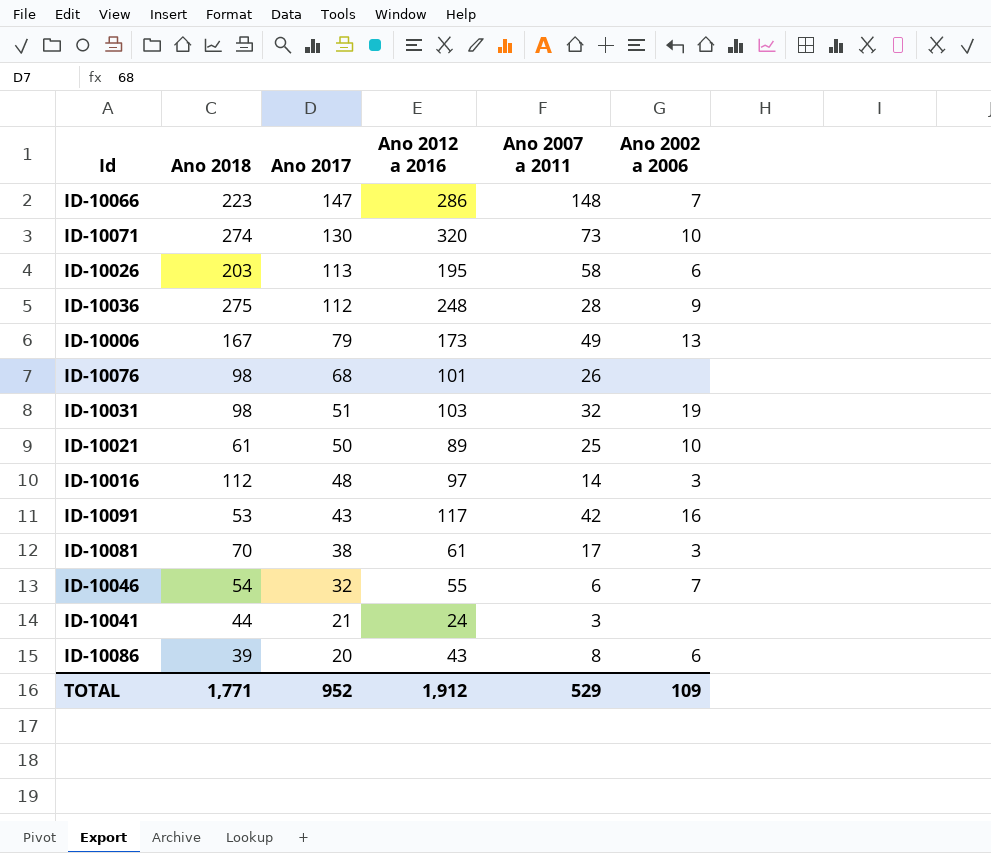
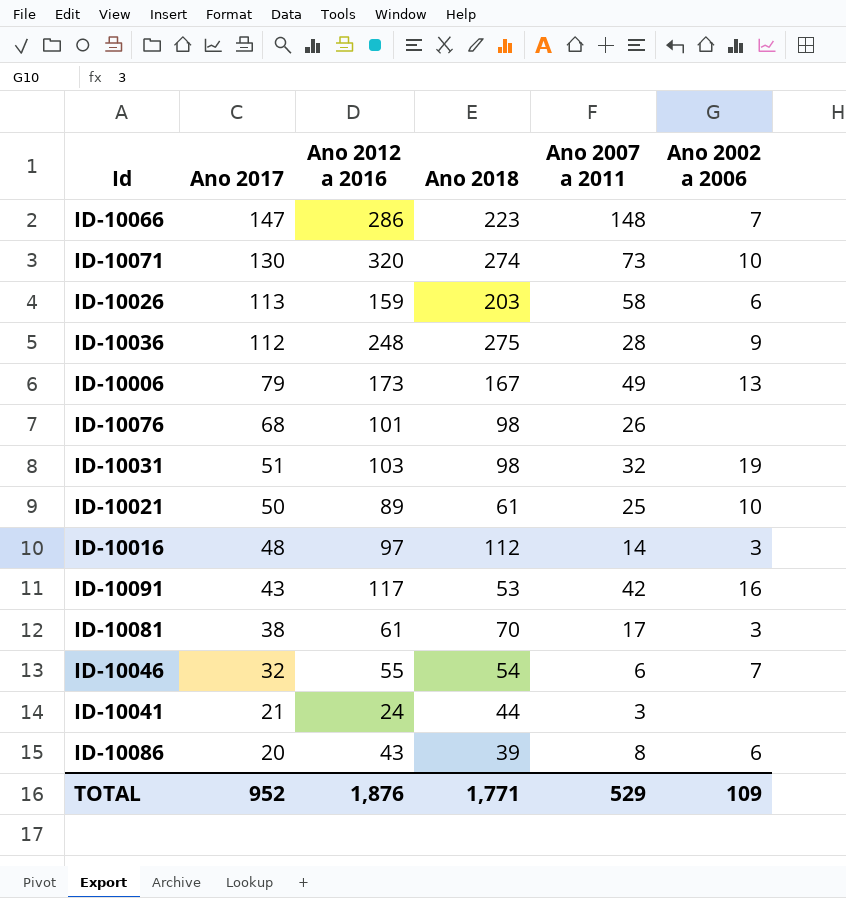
column Ano 2018 | position: 2 -> 4
ID-10026 | Ano 2012 a 2016: 195 -> 159
TOTAL | Ano 2012 a 2016: 1,912 -> 1,876

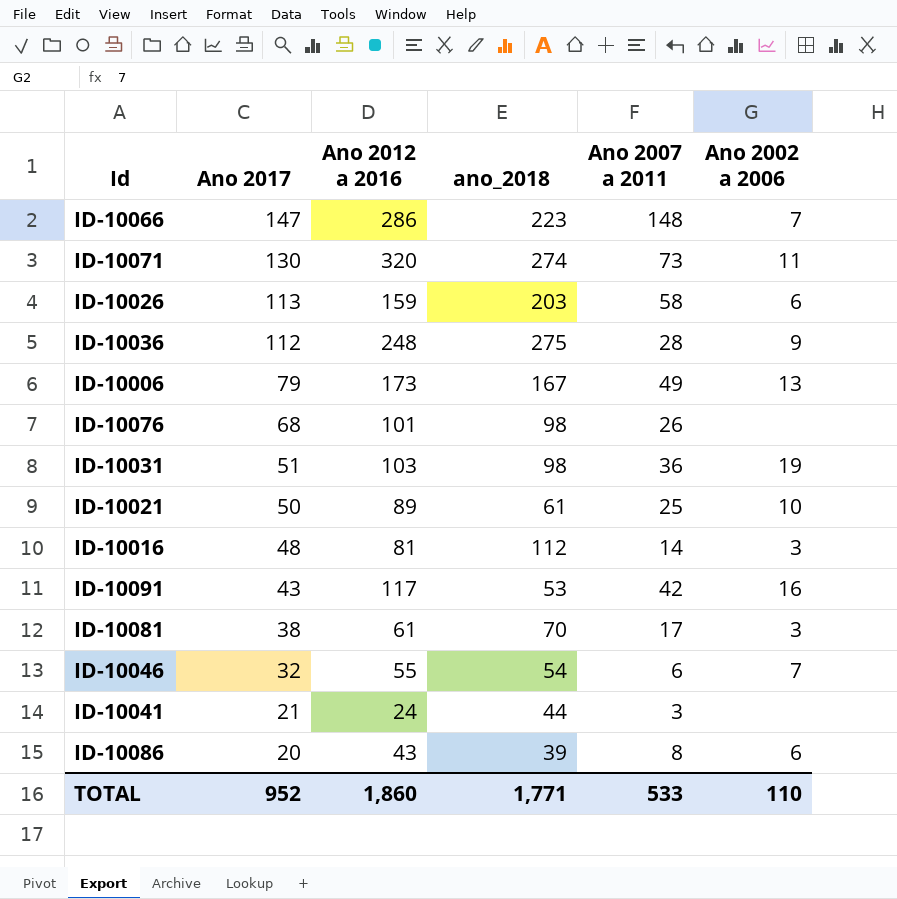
column name: Ano 2018 -> ano_2018
ID-10071 | Ano 2002 a 2006: 10 -> 11
ID-10031 | Ano 2007 a 2011: 32 -> 36
ID-10016 | Ano 2012 a 2016: 97 -> 81
TOTAL | Ano 2012 a 2016: 1,876 -> 1,860
TOTAL | Ano 2007 a 2011: 529 -> 533
TOTAL | Ano 2002 a 2006: 109 -> 110

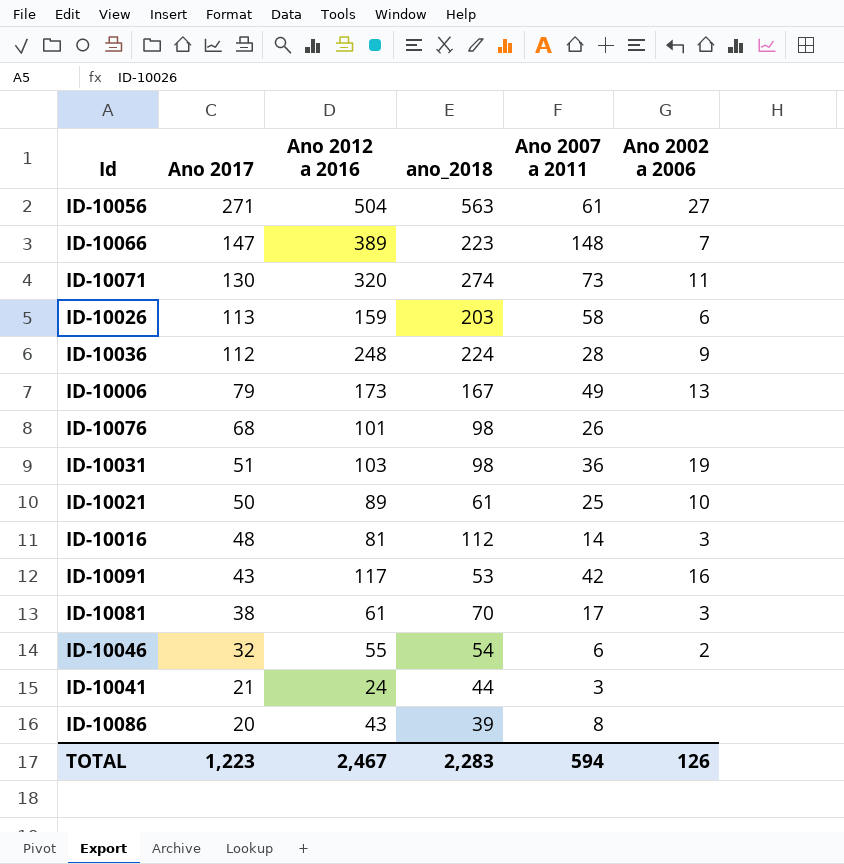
row ID-10056: none -> 271 | 504 | 563 | 61 | 27
ID-10066 | Ano 2012 a 2016: 286 -> 389
ID-10036 | ano_2018: 275 -> 224
ID-10046 | Ano 2002 a 2006: 7 -> 2
ID-10086 | Ano 2002 a 2006: 6 -> none
TOTAL | Ano 2017: 952 -> 1,223
TOTAL | Ano 2012 a 2016: 1,860 -> 2,467
TOTAL | ano_2018: 1,771 -> 2,283
TOTAL | Ano 2007 a 2011: 533 -> 594
TOTAL | Ano 2002 a 2006: 110 -> 126

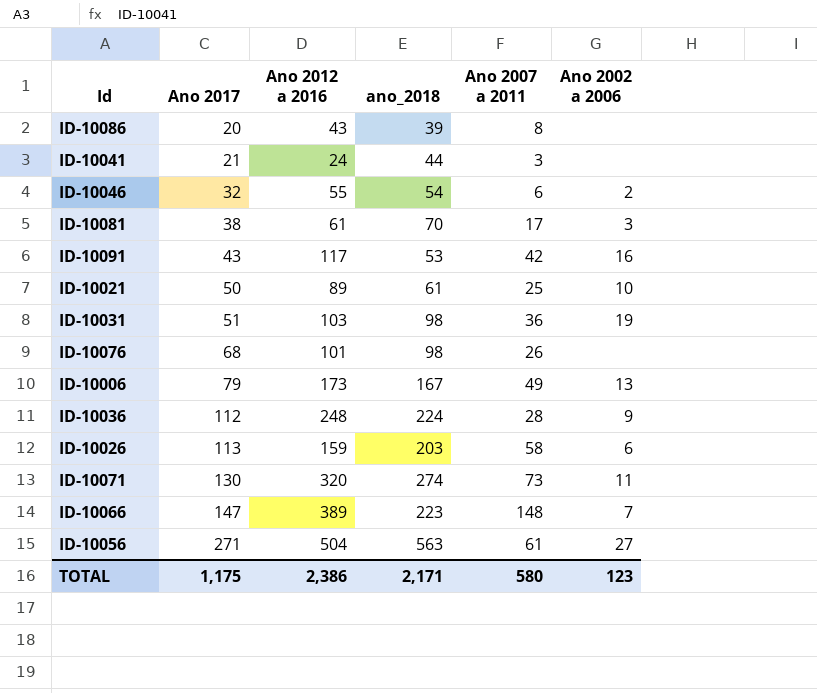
row order: Ano 2017 descending -> Ano 2017 ascending
row ID-10016: 48 | 81 | 112 | 14 | 3 -> none
TOTAL | Ano 2017: 1,223 -> 1,175
TOTAL | Ano 2012 a 2016: 2,467 -> 2,386
TOTAL | ano_2018: 2,283 -> 2,171
TOTAL | Ano 2007 a 2011: 594 -> 580
TOTAL | Ano 2002 a 2006: 126 -> 123

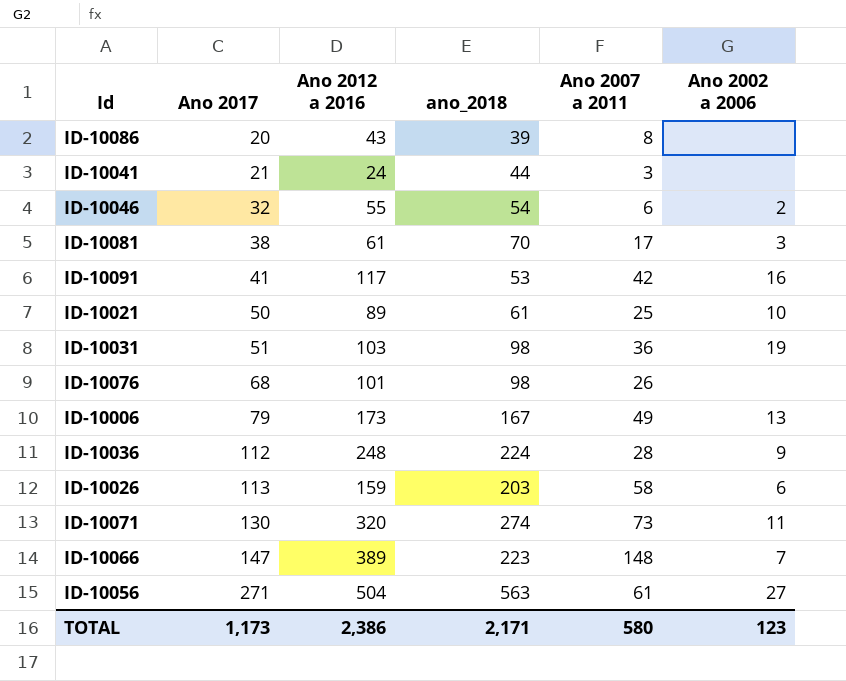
ID-10091 | Ano 2017: 43 -> 41
TOTAL | Ano 2017: 1,175 -> 1,173

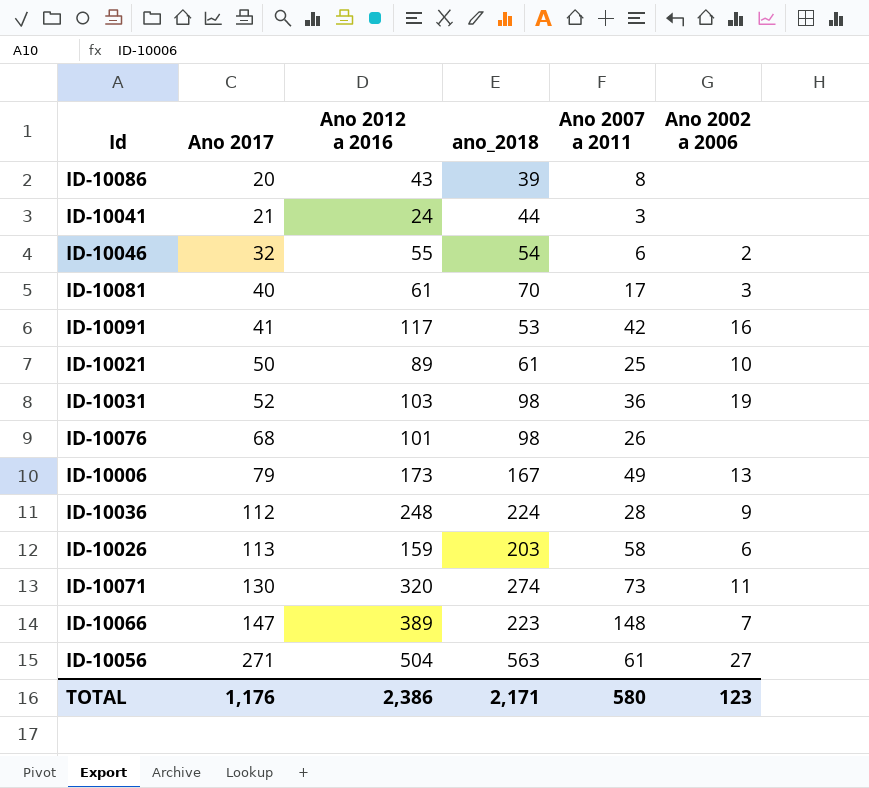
ID-10081 | Ano 2017: 38 -> 40
ID-10031 | Ano 2017: 51 -> 52
TOTAL | Ano 2017: 1,173 -> 1,176

